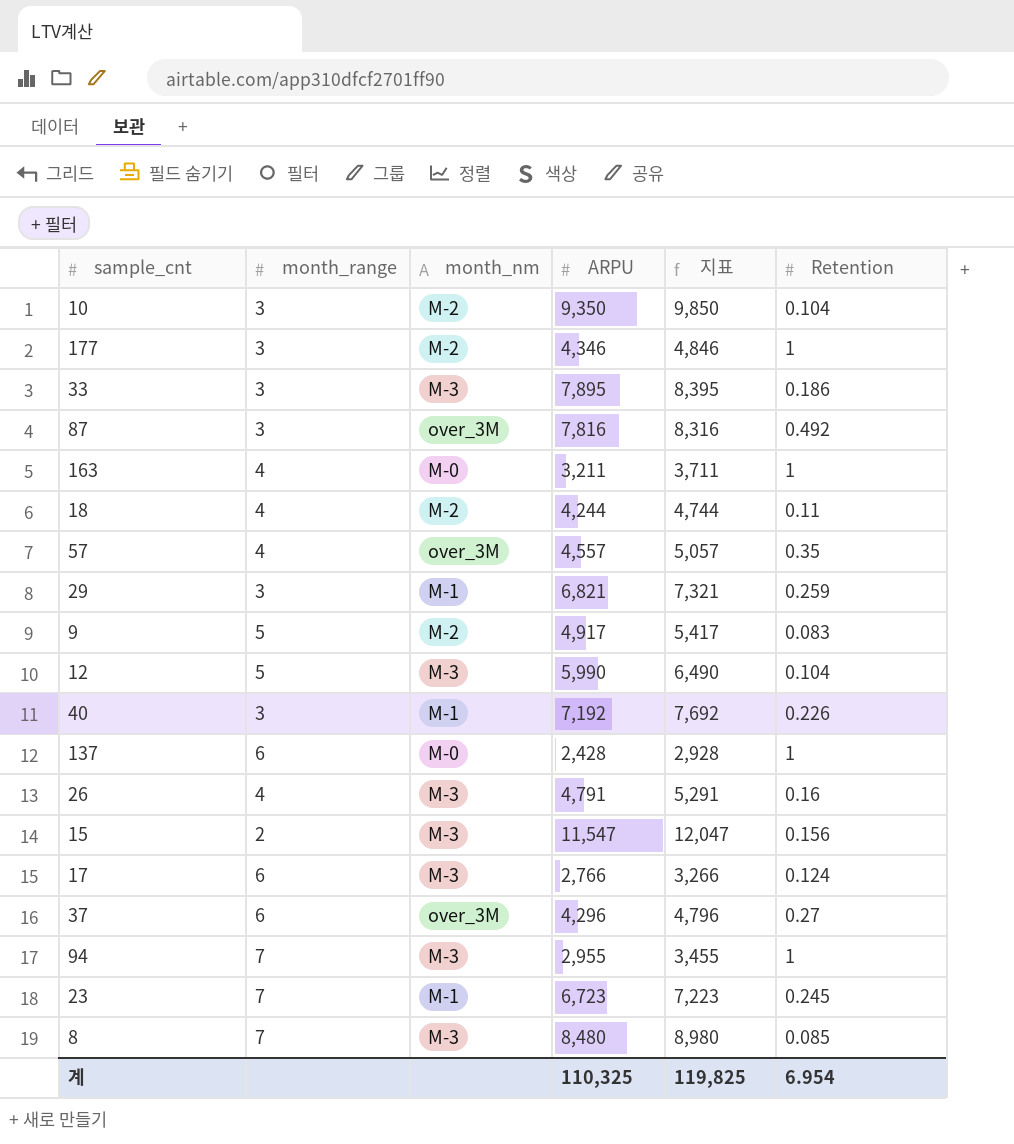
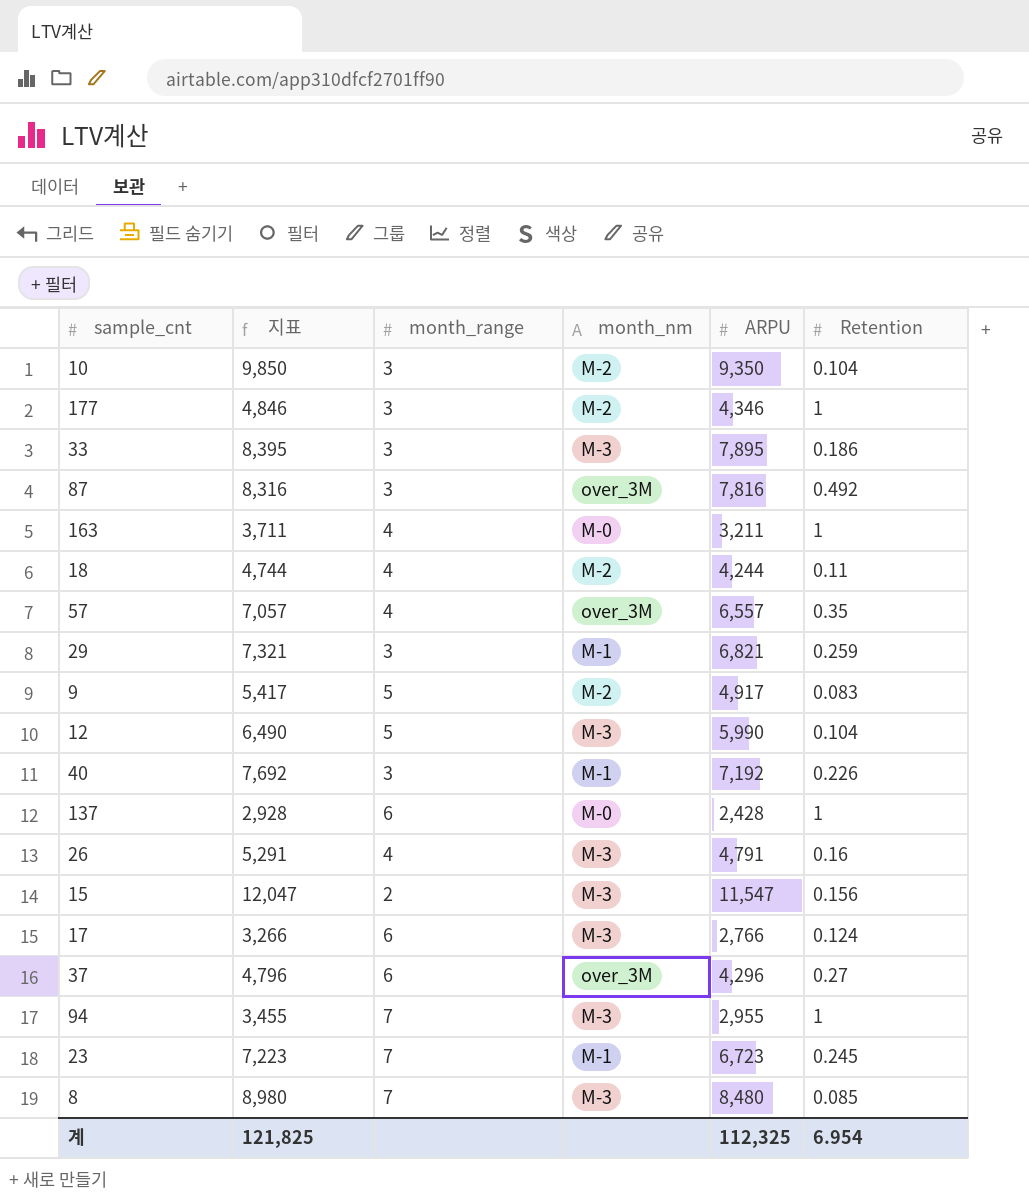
column 지표 | position: 5 -> 2
57 | 지표: 5,057 -> 7,057
57 | ARPU: 4,557 -> 6,557
계 | 지표: 119,825 -> 121,825
계 | ARPU: 110,325 -> 112,325

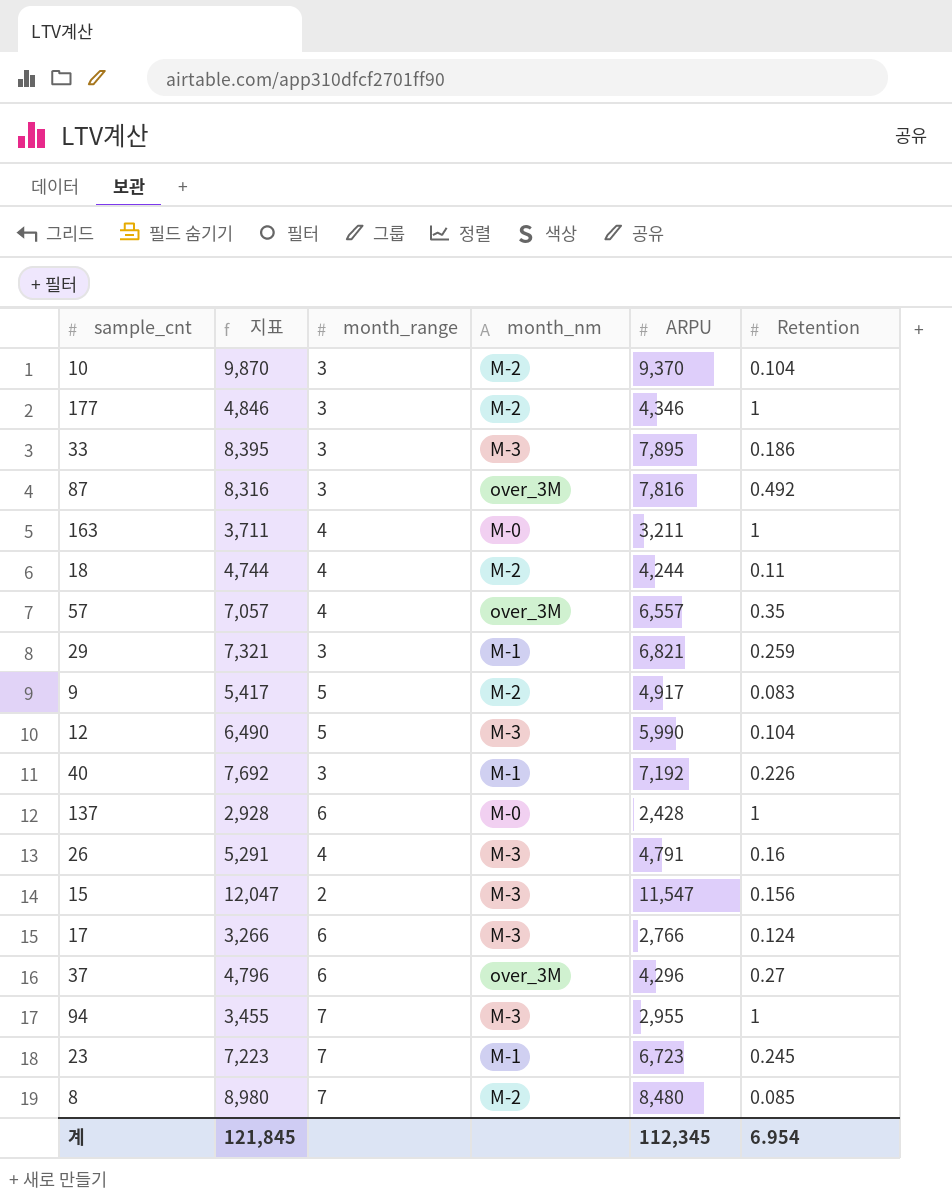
10 | 지표: 9,850 -> 9,870
10 | ARPU: 9,350 -> 9,370
8 | month_nm: M-3 -> M-2
계 | 지표: 121,825 -> 121,845
계 | ARPU: 112,325 -> 112,345

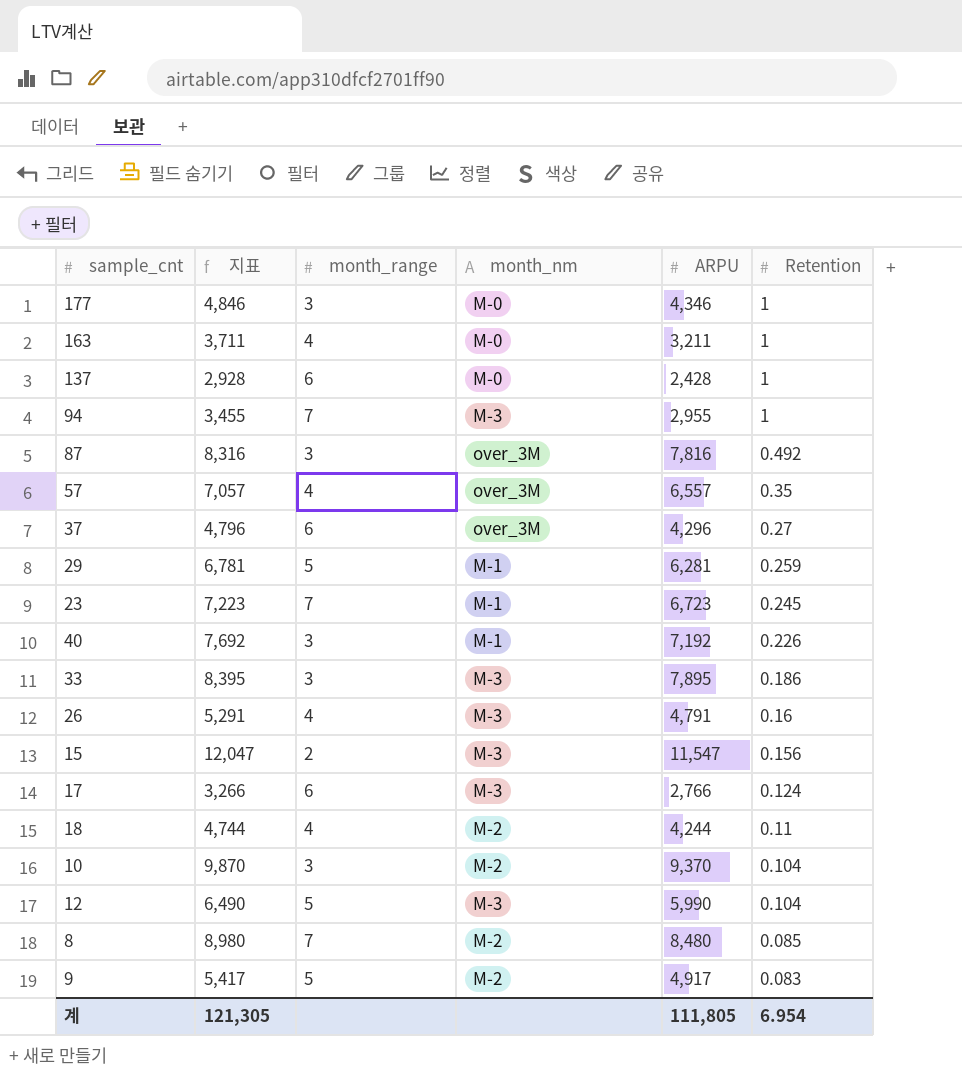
row order: none -> Retention descending
177 | month_nm: M-2 -> M-0
29 | 지표: 7,321 -> 6,781
29 | month_range: 3 -> 5
29 | ARPU: 6,821 -> 6,281
계 | 지표: 121,845 -> 121,305
계 | ARPU: 112,345 -> 111,805

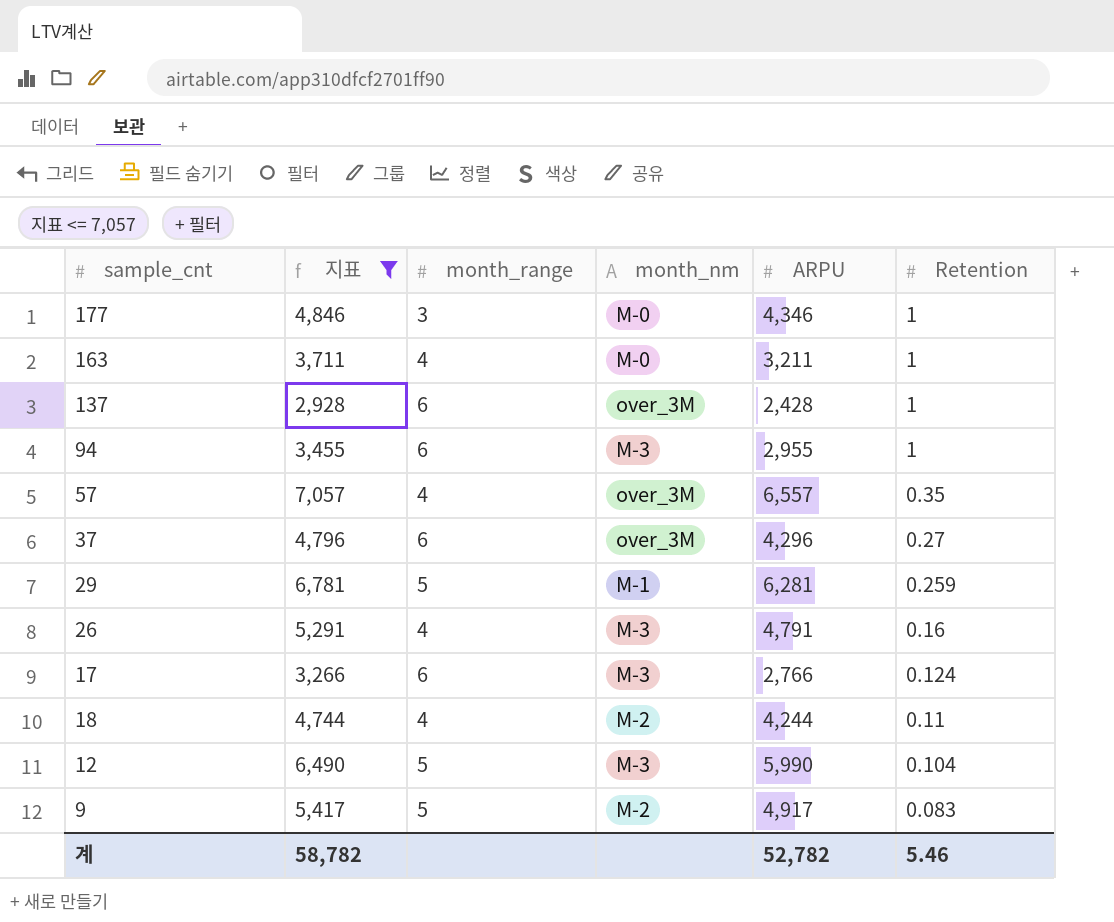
filter: none -> 지표 <= 7,057
137 | month_nm: M-0 -> over_3M
94 | month_range: 7 -> 6
계 | 지표: 121,305 -> 58,782
계 | ARPU: 111,805 -> 52,782
계 | Retention: 6.954 -> 5.46

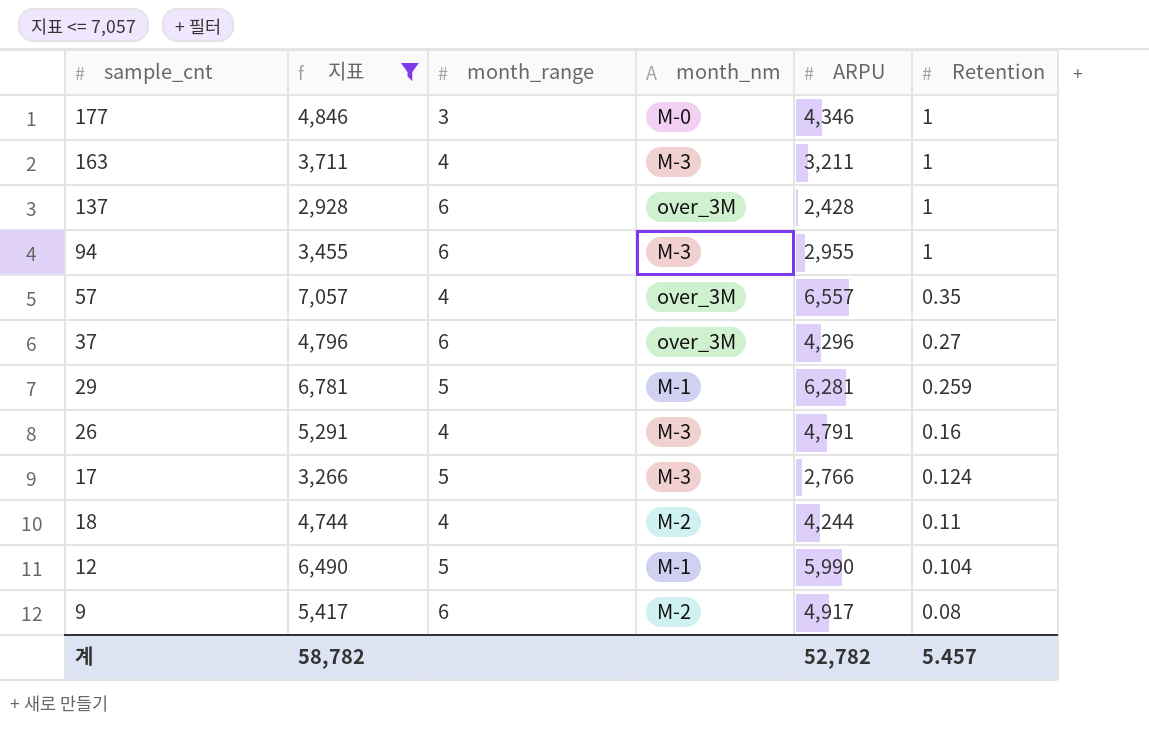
163 | month_nm: M-0 -> M-3
17 | month_range: 6 -> 5
12 | month_nm: M-3 -> M-1
9 | month_range: 5 -> 6
9 | Retention: 0.083 -> 0.08
계 | Retention: 5.46 -> 5.457

